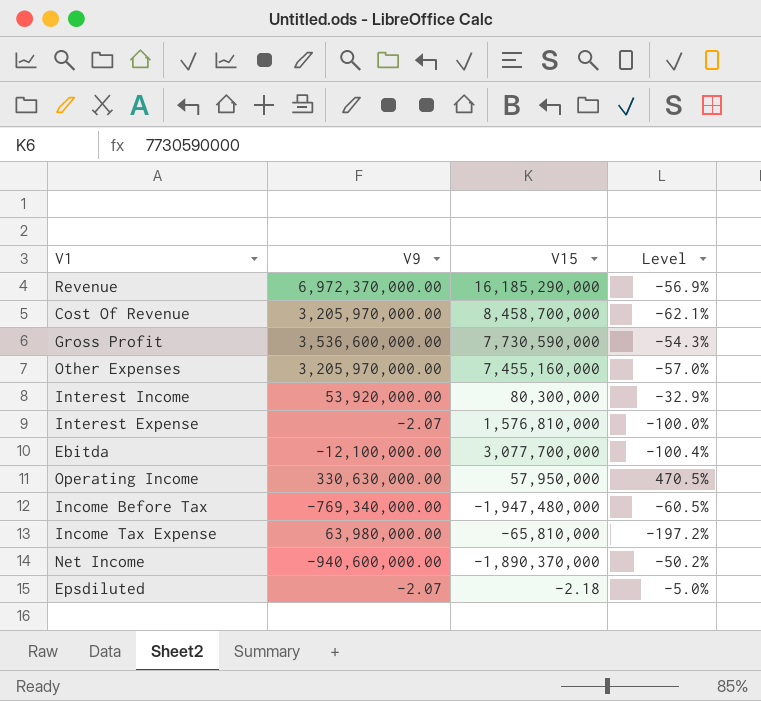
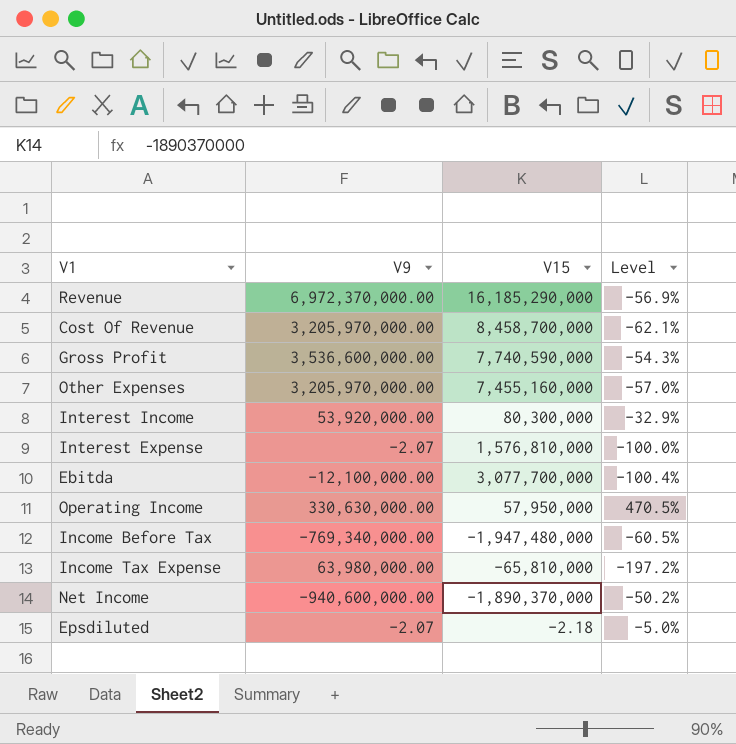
Gross Profit | V15: 7,730,590,000 -> 7,740,590,000

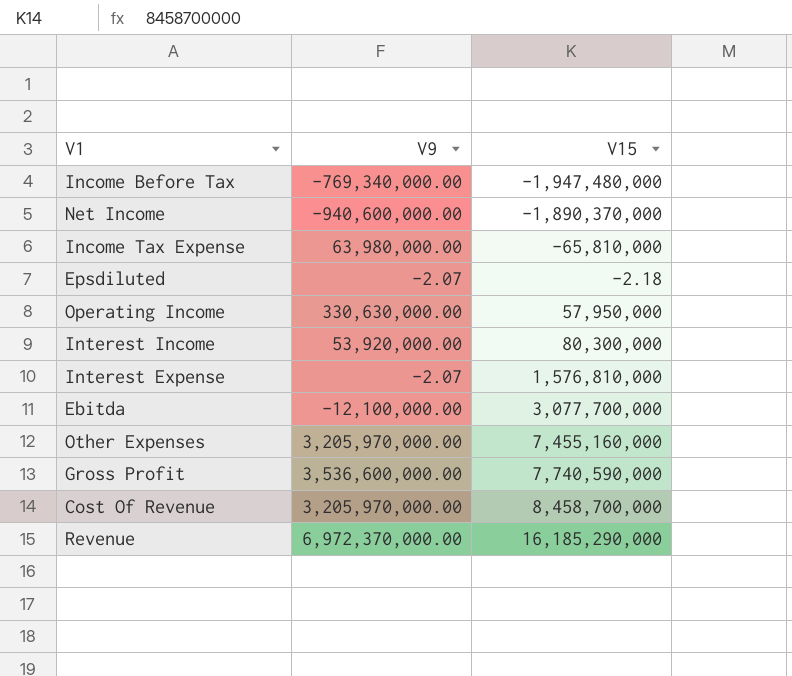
row order: none -> V15 ascending
column Level | formula: ([V9] - [V15]) / [V15] -> none

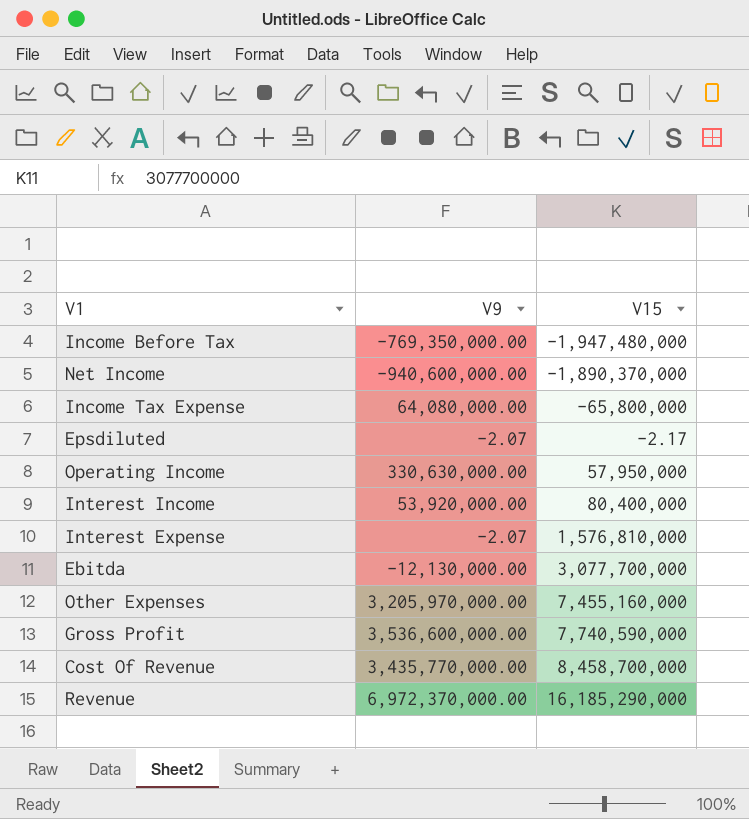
Income Before Tax | V9: -769,340,000.00 -> -769,350,000.00
Income Tax Expense | V9: 63,980,000.00 -> 64,080,000.00
Income Tax Expense | V15: -65,810,000 -> -65,800,000
Epsdiluted | V15: -2.18 -> -2.17
Interest Income | V15: 80,300,000 -> 80,400,000
Ebitda | V9: -12,100,000.00 -> -12,130,000.00
Cost Of Revenue | V9: 3,205,970,000.00 -> 3,435,770,000.00

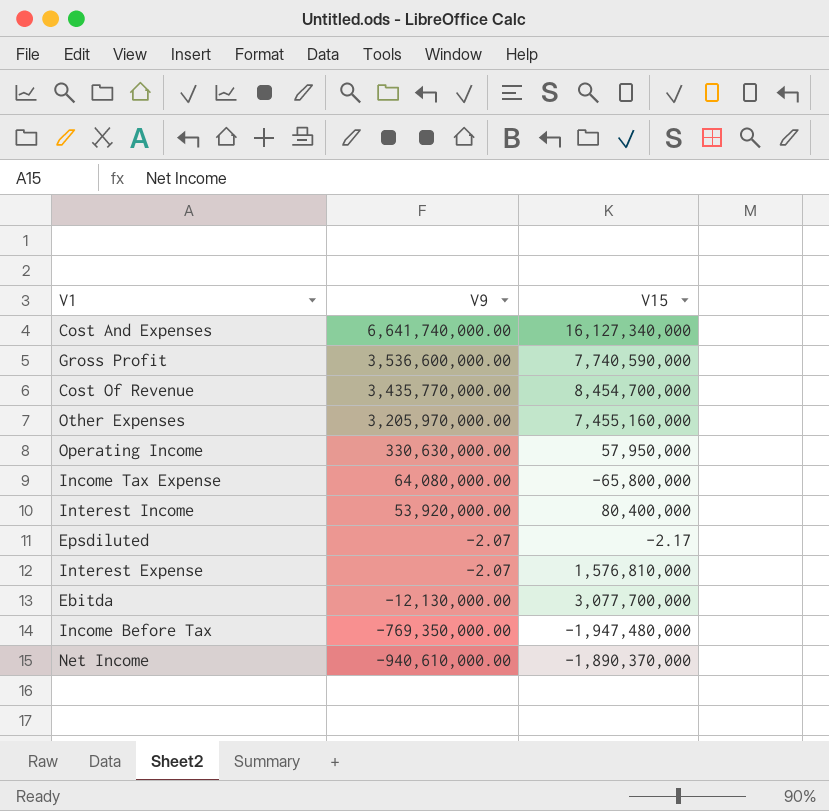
row order: V15 ascending -> V9 descending
row Revenue: 6,972,370,000.00 | 16,185,290,000 -> none
row Cost And Expenses: none -> 6,641,740,000.00 | 16,127,340,000
Cost Of Revenue | V15: 8,458,700,000 -> 8,454,700,000
Net Income | V9: -940,600,000.00 -> -940,610,000.00

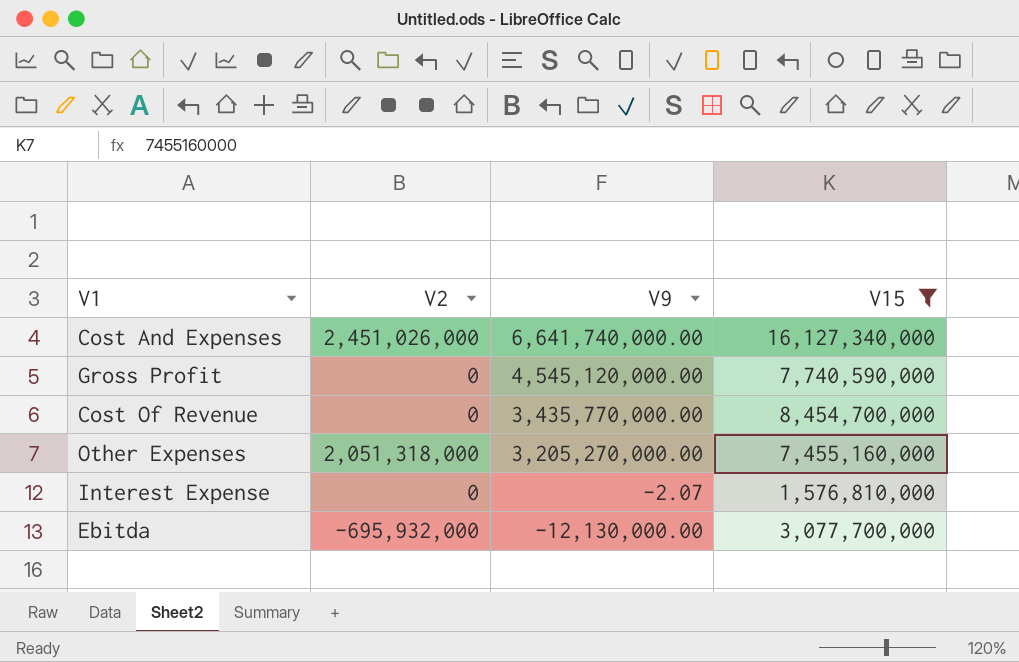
filter: none -> V15 >= 1,576,810,000
column V2 | position: none -> 2
Gross Profit | V9: 3,536,600,000.00 -> 4,545,120,000.00
Other Expenses | V9: 3,205,970,000.00 -> 3,205,270,000.00

